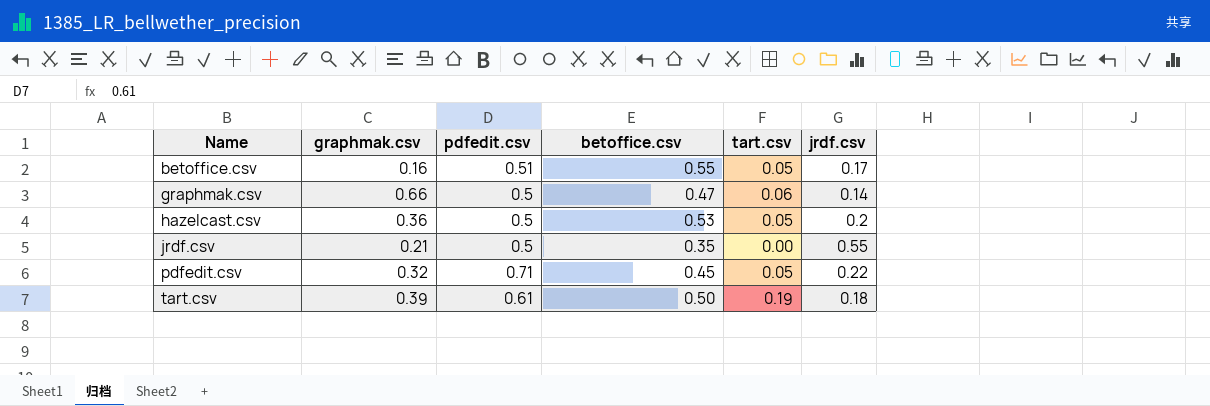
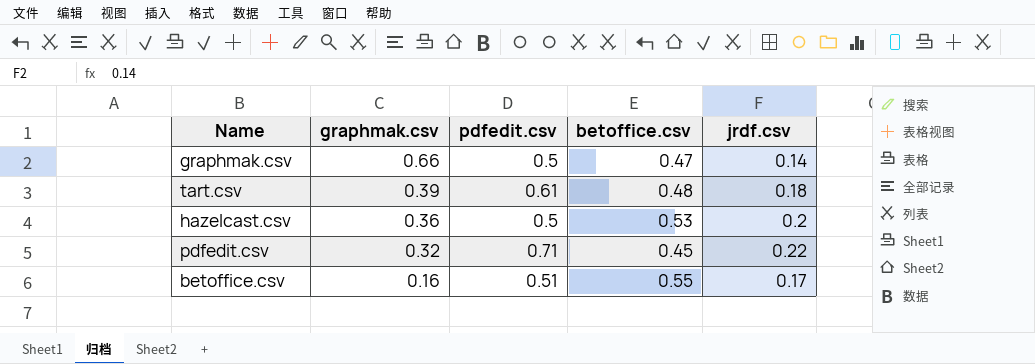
row order: Name ascending -> graphmak.csv descending
column tart.csv | position: 5 -> none
row jrdf.csv: 0.21 | 0.5 | 0.35 | 0.00 | 0.55 -> none
tart.csv | betoffice.csv: 0.50 -> 0.48

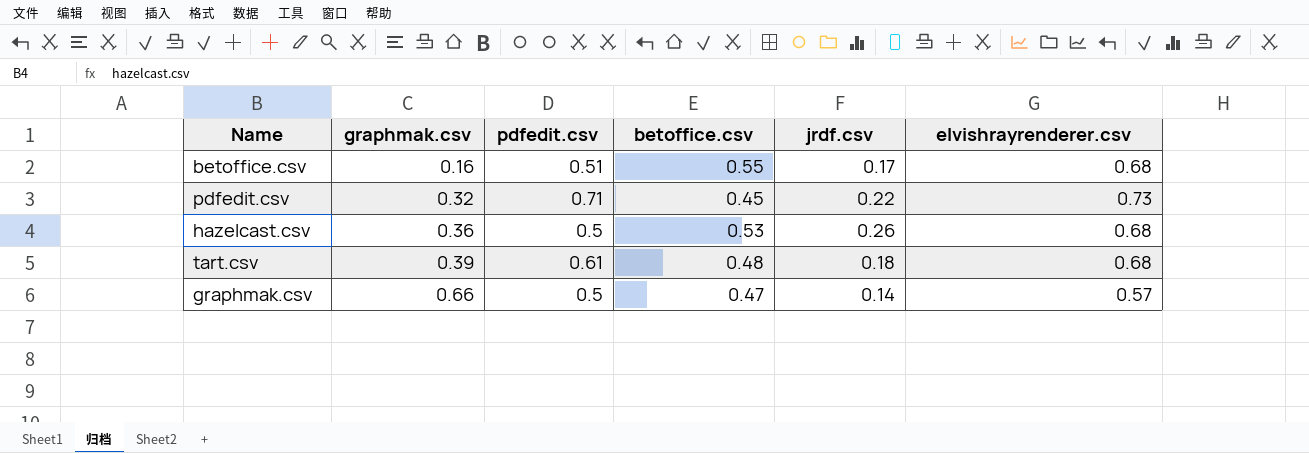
row order: graphmak.csv descending -> graphmak.csv ascending
column elvishrayrenderer.csv | position: none -> 6
hazelcast.csv | jrdf.csv: 0.2 -> 0.26

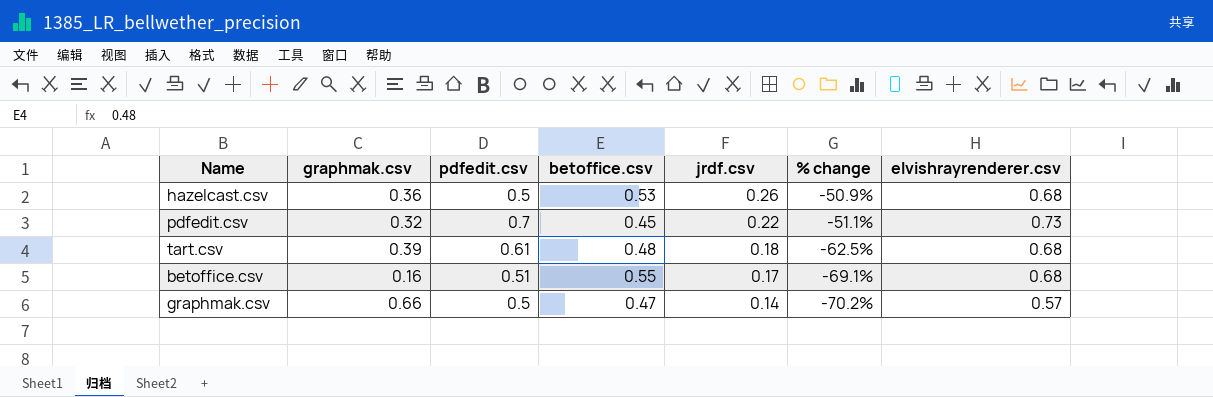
row order: graphmak.csv ascending -> jrdf.csv descending
column % change | formula: none -> ([jrdf.csv] - [betoffice.csv]) / [betoffice.csv]
pdfedit.csv | pdfedit.csv: 0.71 -> 0.7

